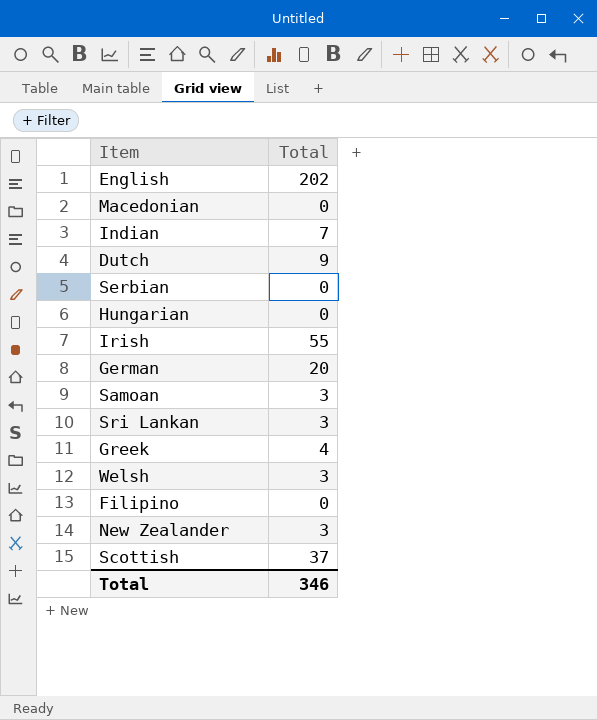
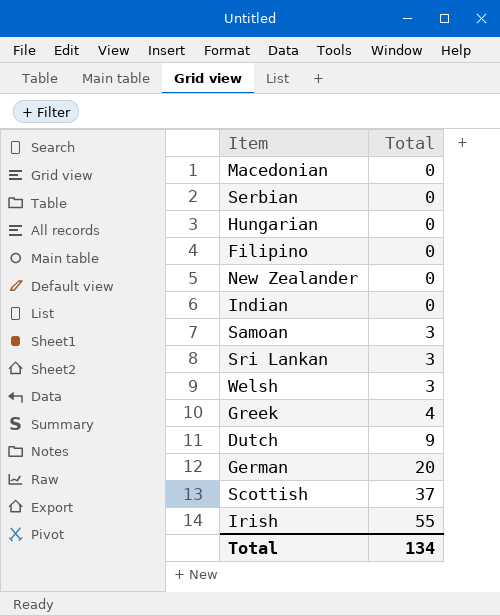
row order: none -> Total ascending
row English: 202 -> none
New Zealander | Total: 3 -> 0
Indian | Total: 7 -> 0
Total | Total: 346 -> 134

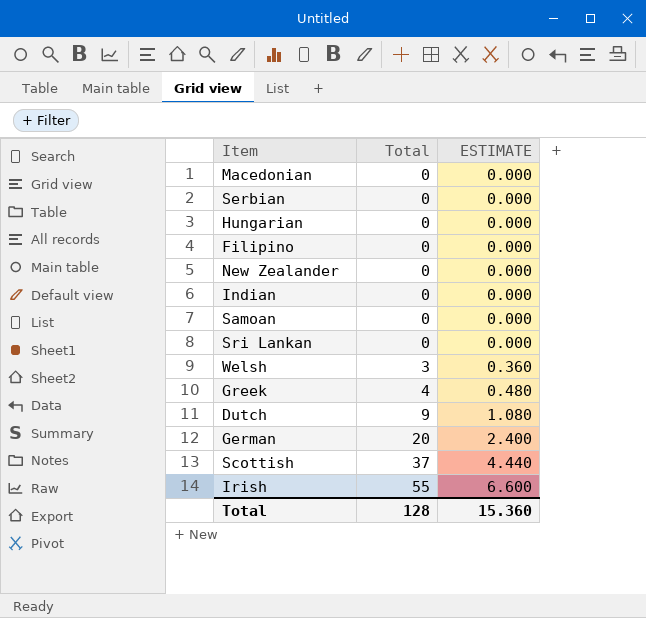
column ESTIMATE | formula: none -> [Total] * 0.12
Samoan | Total: 3 -> 0
Sri Lankan | Total: 3 -> 0
Total | Total: 134 -> 128

